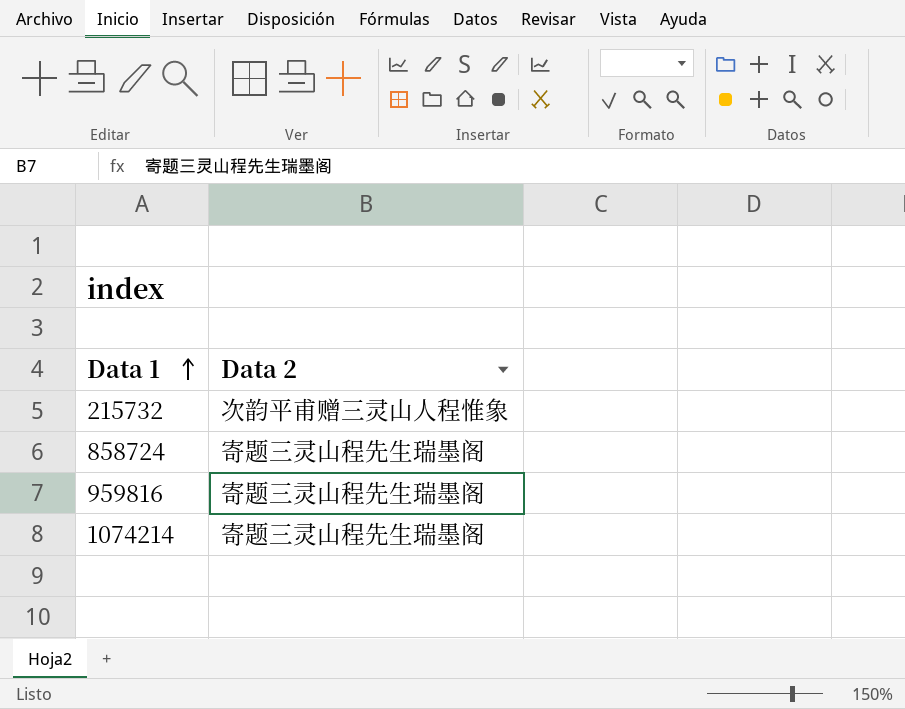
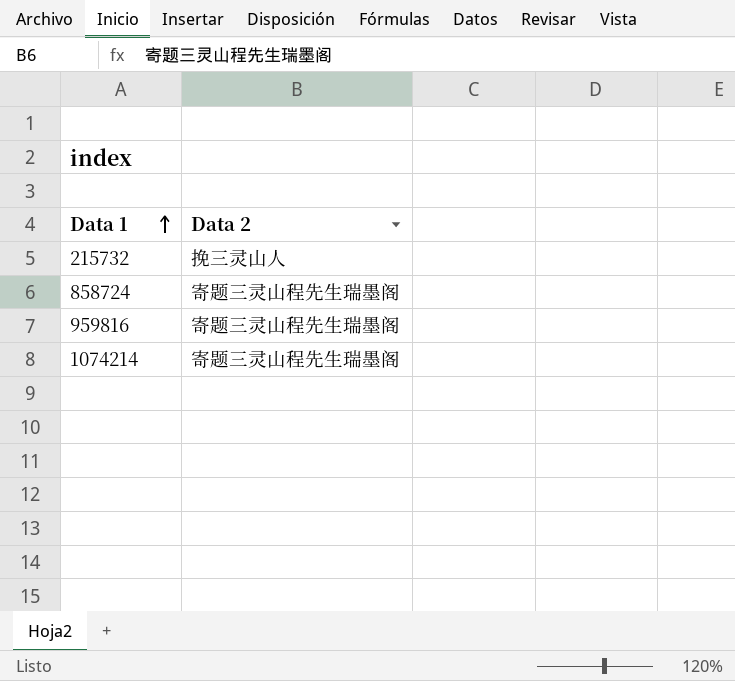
215732 | Data 2: 次韵平甫赠三灵山人程惟象 -> 挽三灵山人

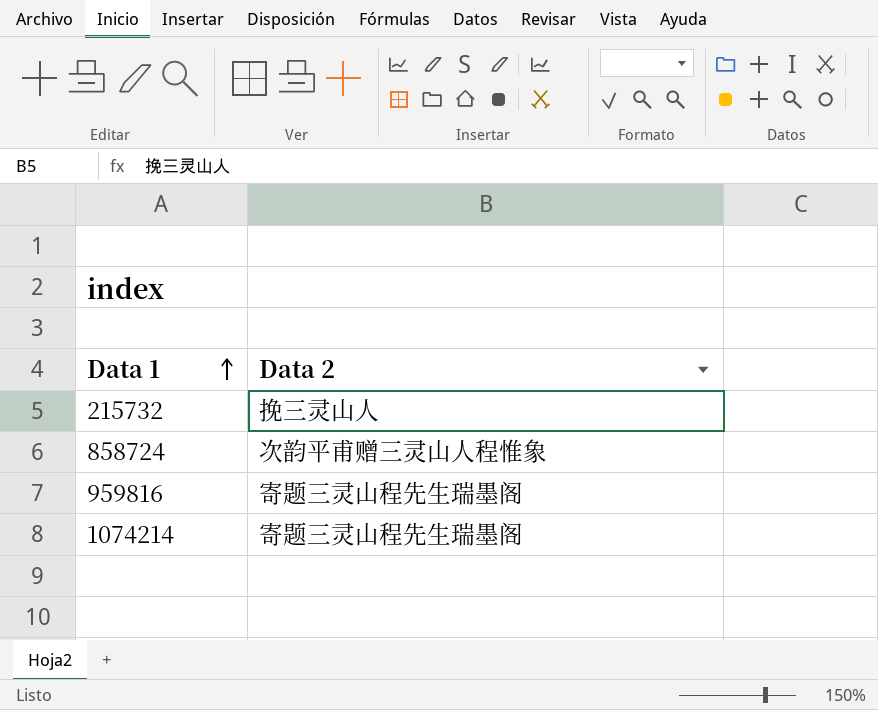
858724 | Data 2: 寄题三灵山程先生瑞墨阁 -> 次韵平甫赠三灵山人程惟象

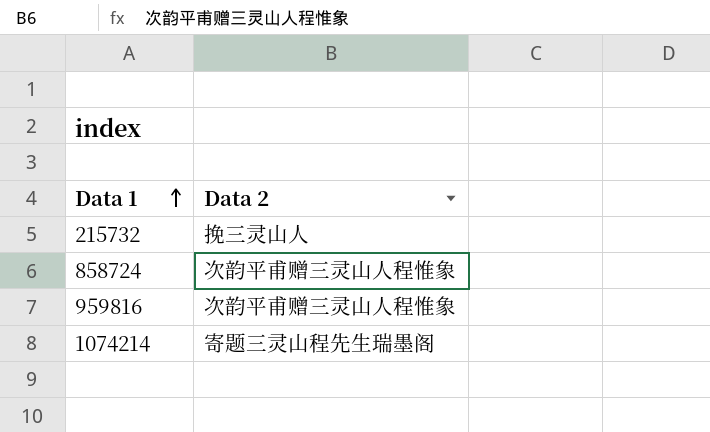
959816 | Data 2: 寄题三灵山程先生瑞墨阁 -> 次韵平甫赠三灵山人程惟象

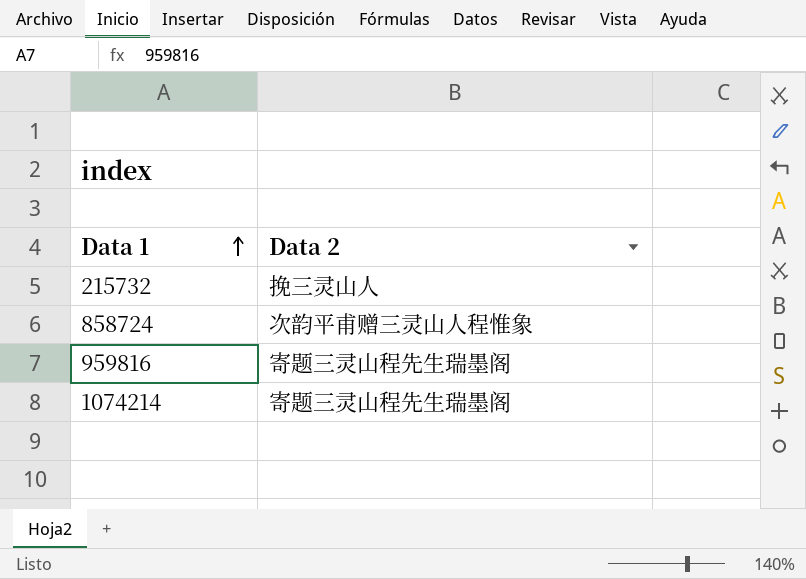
959816 | Data 2: 次韵平甫赠三灵山人程惟象 -> 寄题三灵山程先生瑞墨阁

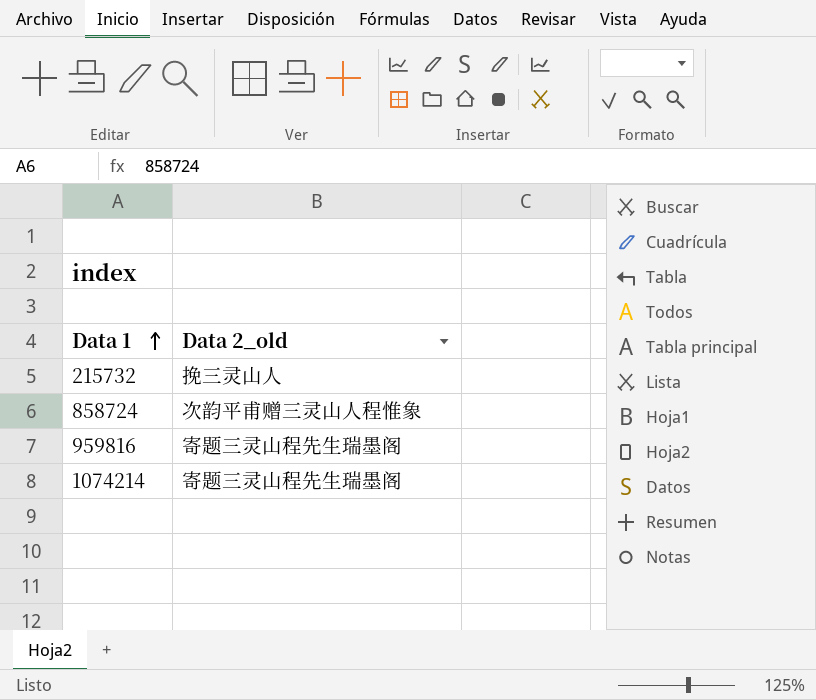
column name: Data 2 -> Data 2_old

